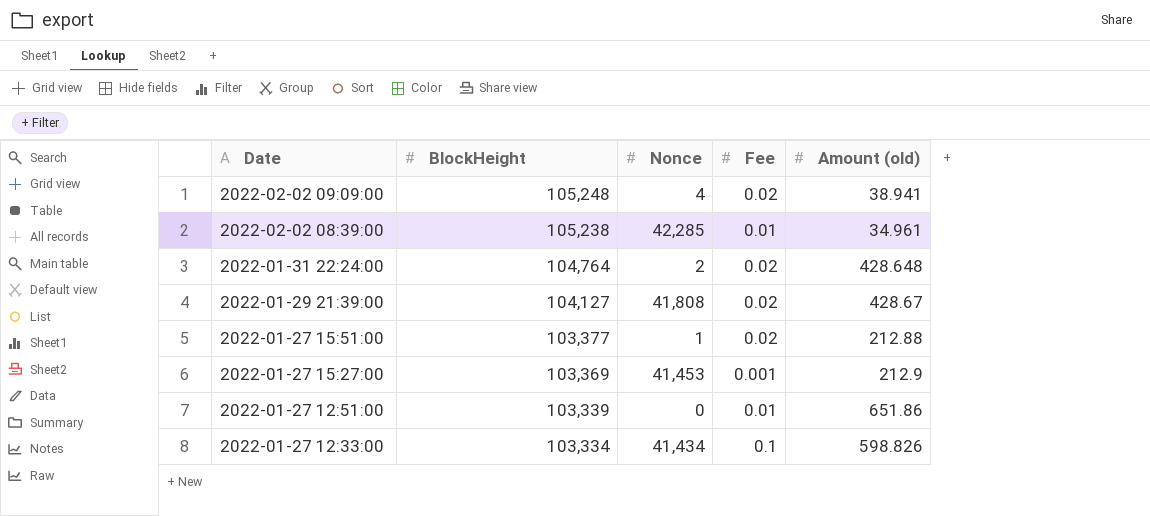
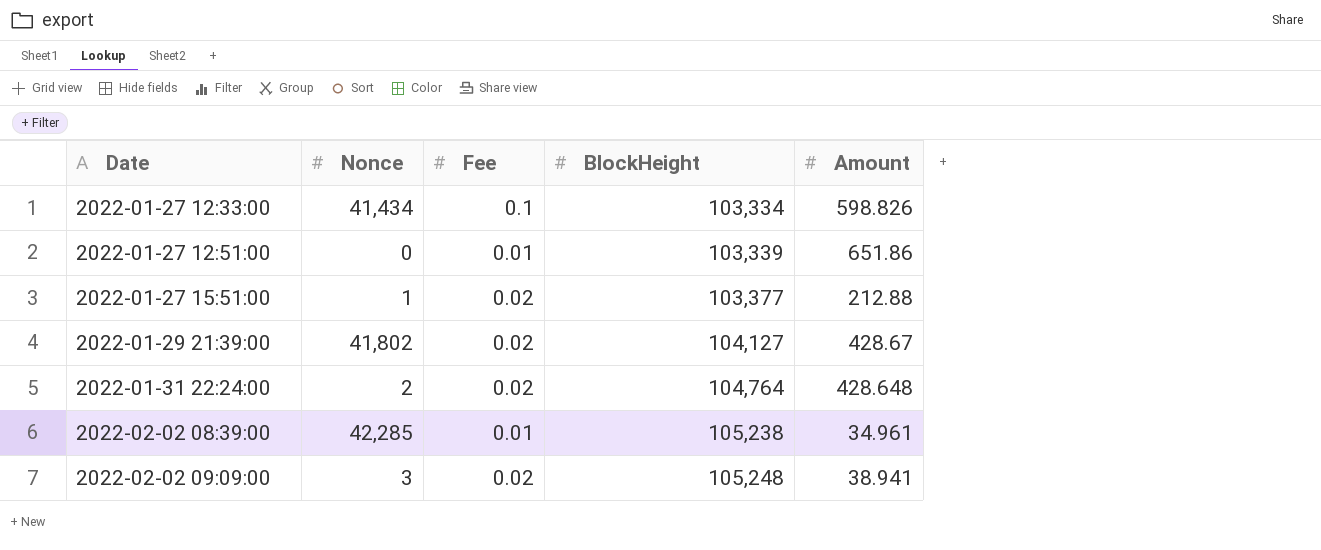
row order: Date descending -> Date ascending
column BlockHeight | position: 2 -> 4
column name: Amount (old) -> Amount
row 2022-01-27 15:27:00: 103,369 | 41,453 | 0.001 | 212.9 -> none
2022-01-29 21:39:00 | Nonce: 41,808 -> 41,802
2022-02-02 09:09:00 | Nonce: 4 -> 3

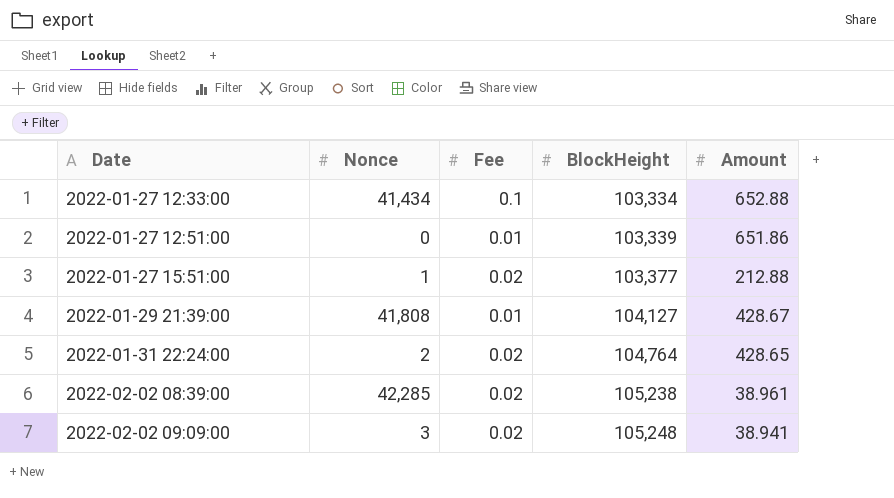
2022-01-27 12:33:00 | Amount: 598.826 -> 652.88
2022-01-29 21:39:00 | Nonce: 41,802 -> 41,808
2022-01-29 21:39:00 | Fee: 0.02 -> 0.01
2022-01-31 22:24:00 | Amount: 428.648 -> 428.65
2022-02-02 08:39:00 | Fee: 0.01 -> 0.02
2022-02-02 08:39:00 | Amount: 34.961 -> 38.961

